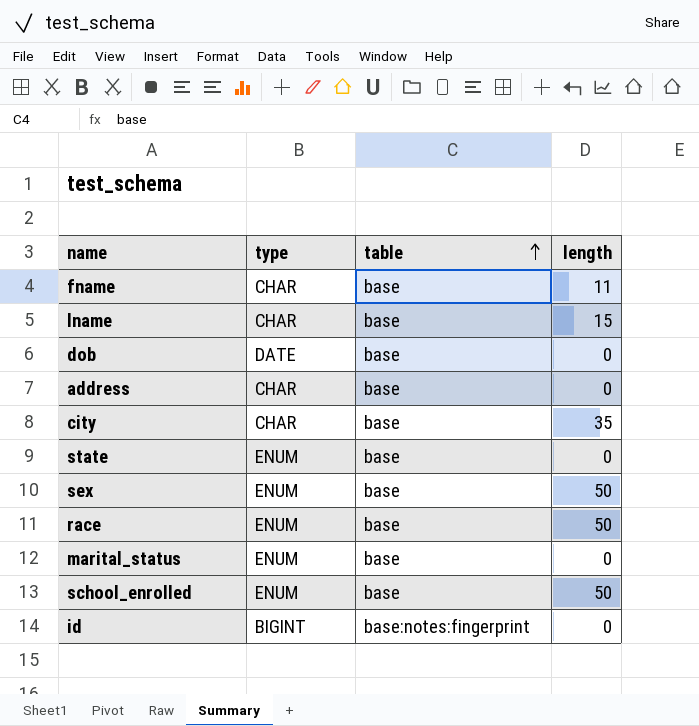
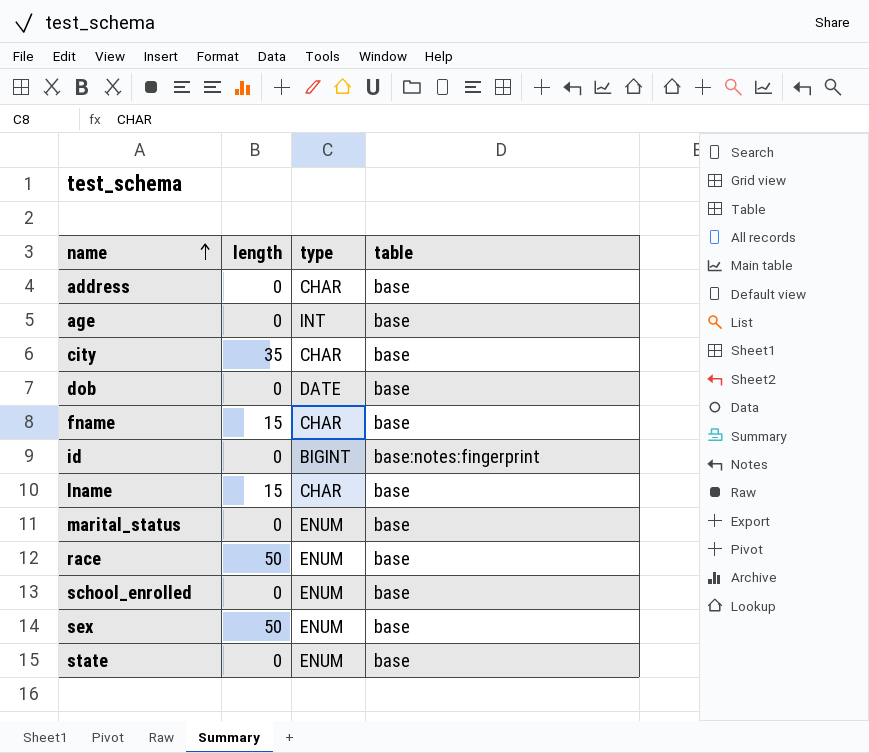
row order: table ascending -> name ascending
column length | position: 4 -> 2
row age: none -> 0 | INT | base
fname | length: 11 -> 15
school_enrolled | length: 50 -> 0

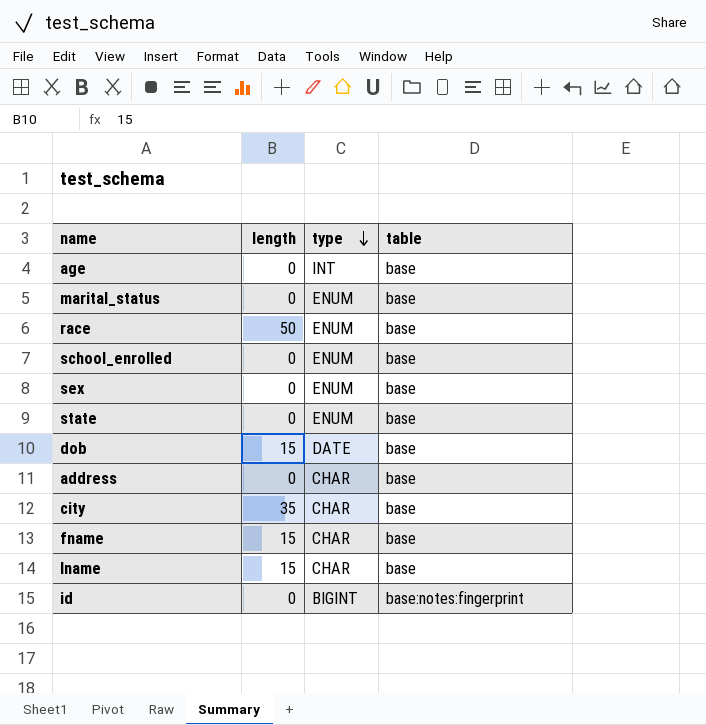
row order: name ascending -> type descending
sex | length: 50 -> 0
dob | length: 0 -> 15

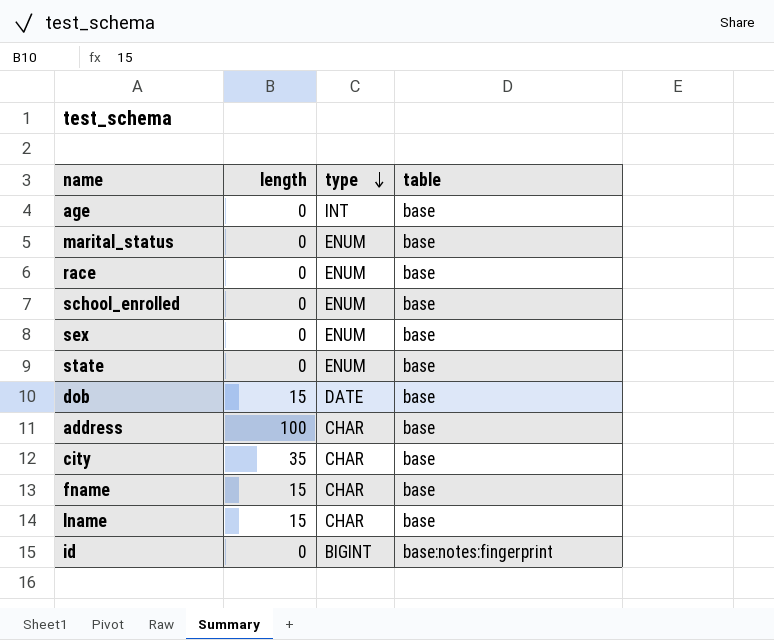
race | length: 50 -> 0
address | length: 0 -> 100

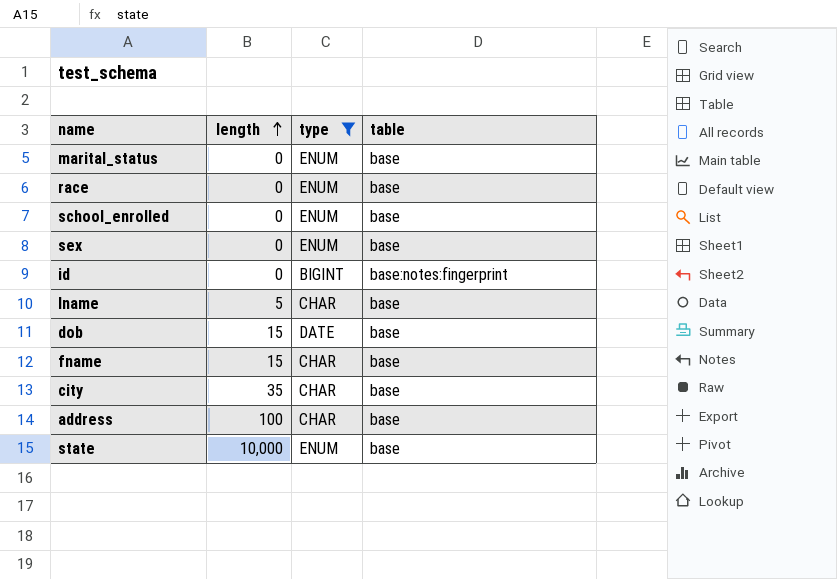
filter: none -> type != INT
row order: type descending -> length ascending
lname | length: 15 -> 5
state | length: 0 -> 10,000

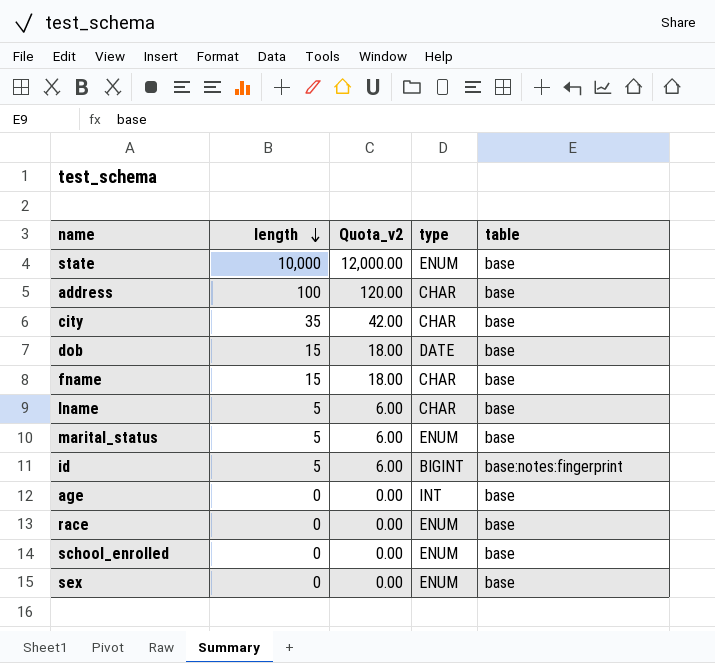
filter: type != INT -> none
row order: length ascending -> length descending
column Quota_v2 | formula: none -> [length] * 1.2
marital_status | length: 0 -> 5
id | length: 0 -> 5

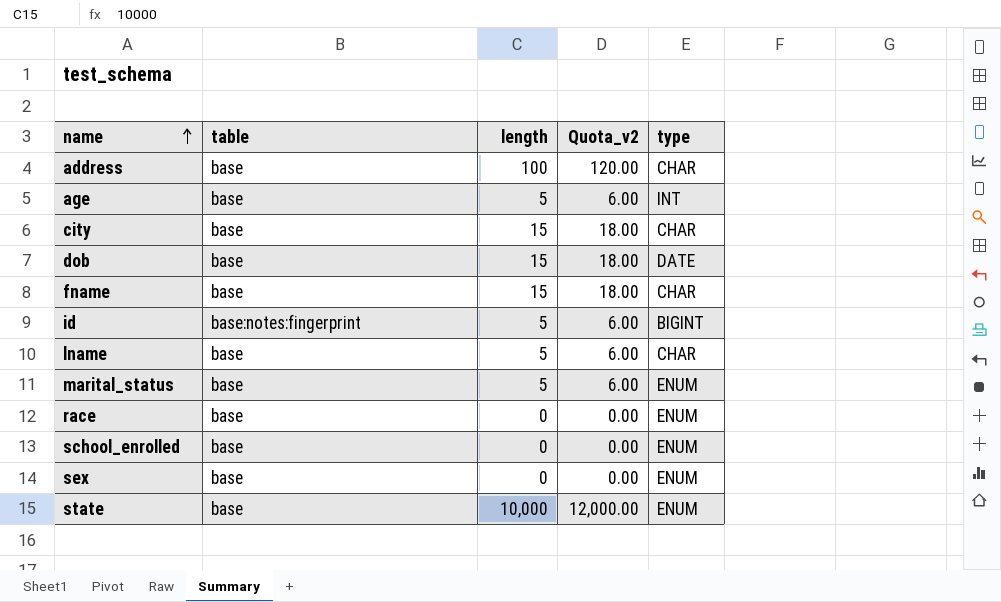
row order: length descending -> name ascending
column table | position: 5 -> 2
age | length: 0 -> 5
age | Quota_v2: 0.00 -> 6.00
city | length: 35 -> 15
city | Quota_v2: 42.00 -> 18.00

